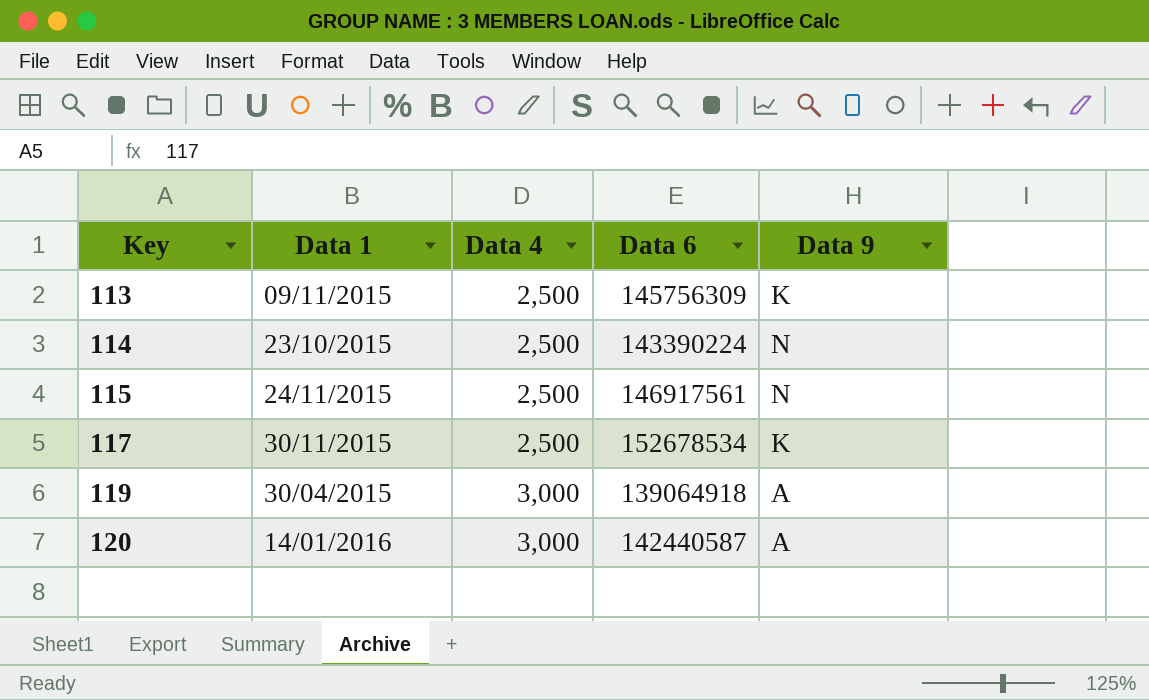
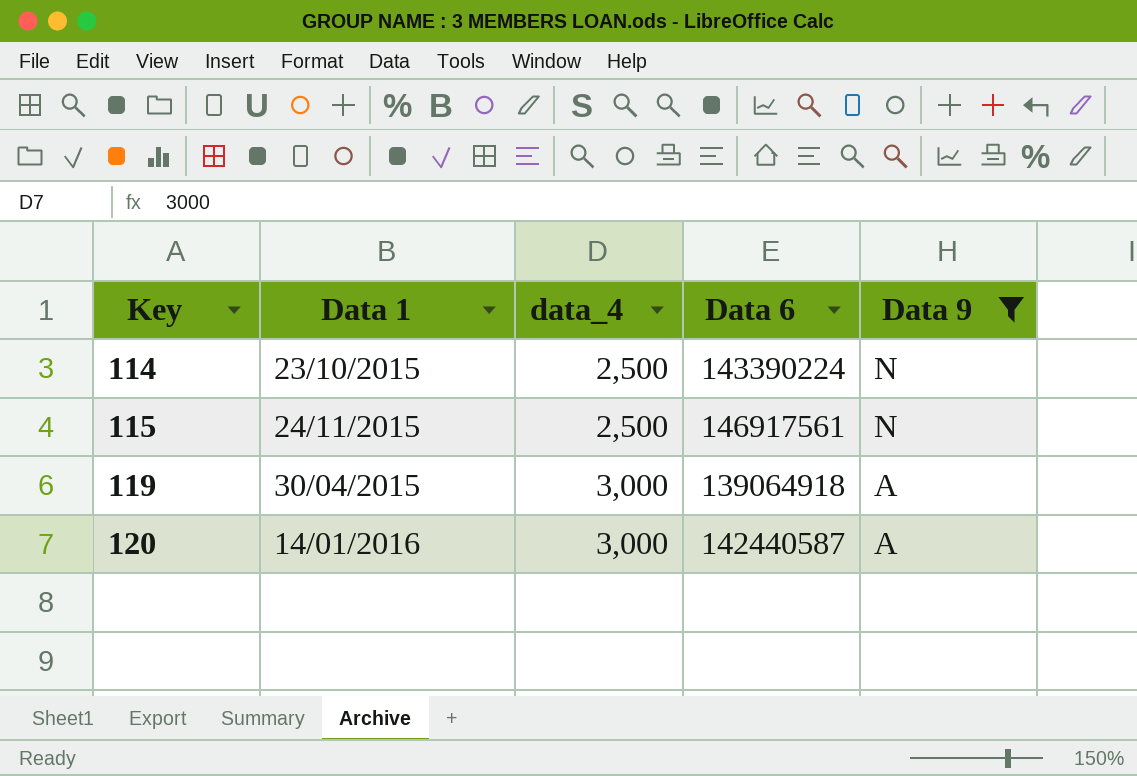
filter: none -> Data 9 != K
column name: Data 4 -> data_4

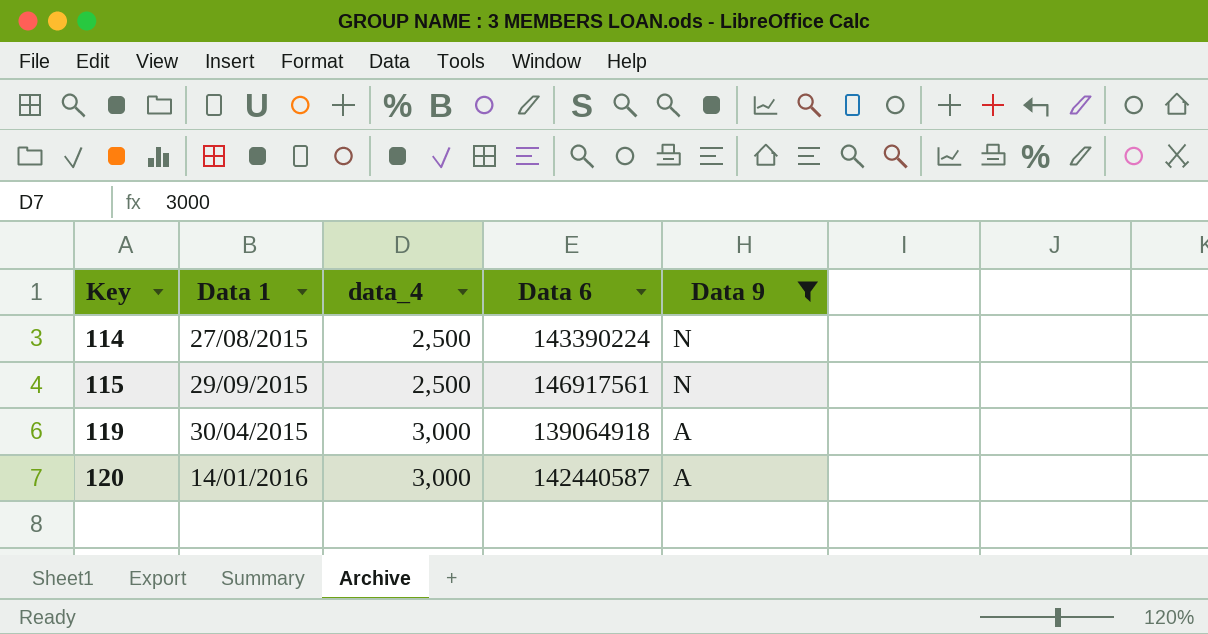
114 | Data 1: 23/10/2015 -> 27/08/2015
115 | Data 1: 24/11/2015 -> 29/09/2015

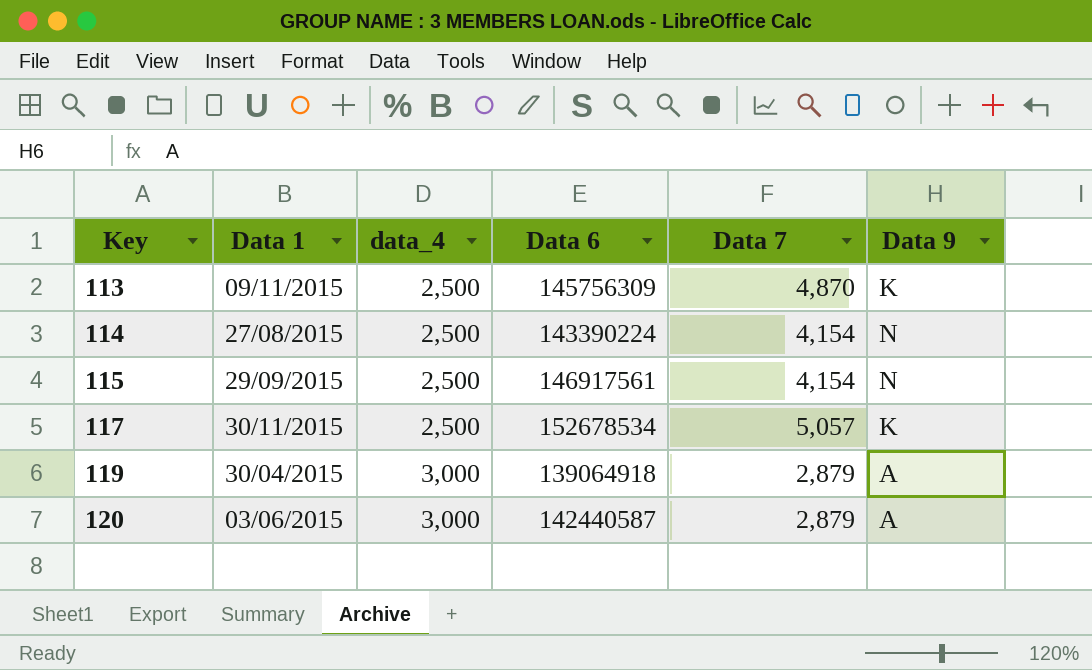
filter: Data 9 != K -> none
column Data 7 | position: none -> 5
120 | Data 1: 14/01/2016 -> 03/06/2015

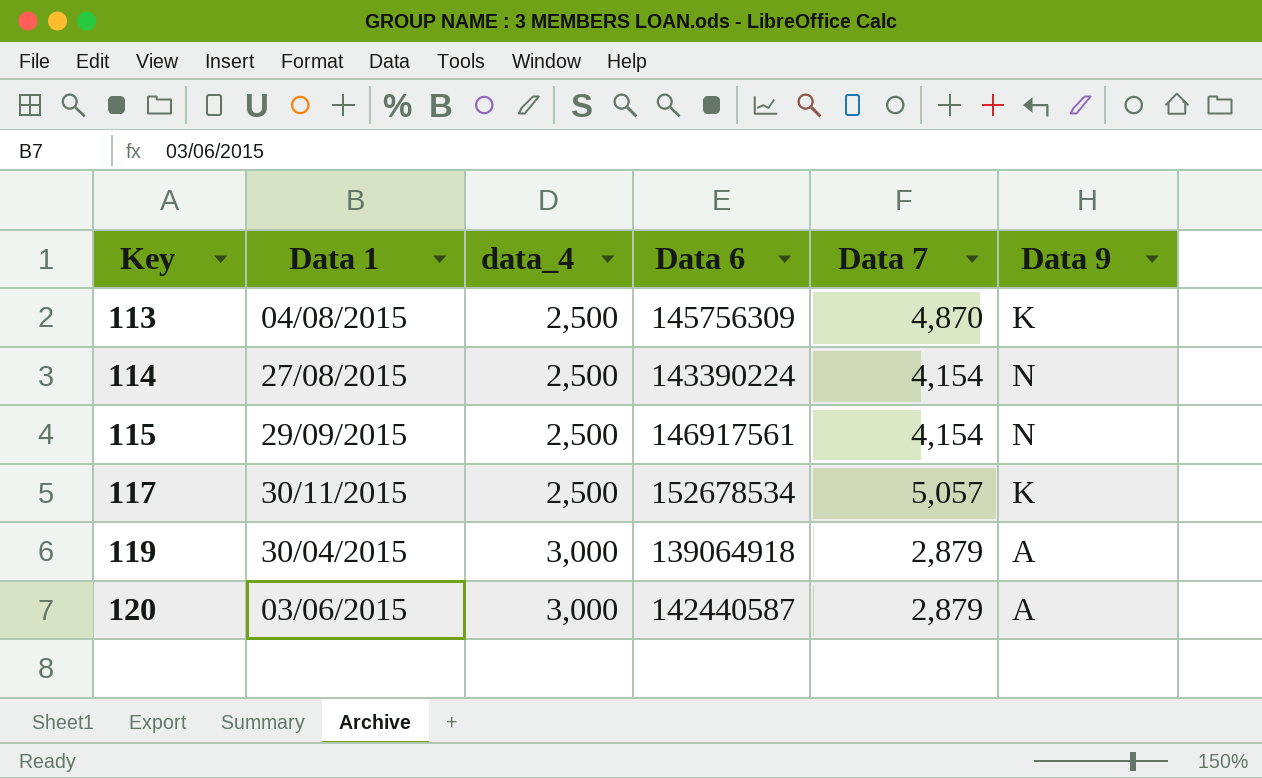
113 | Data 1: 09/11/2015 -> 04/08/2015

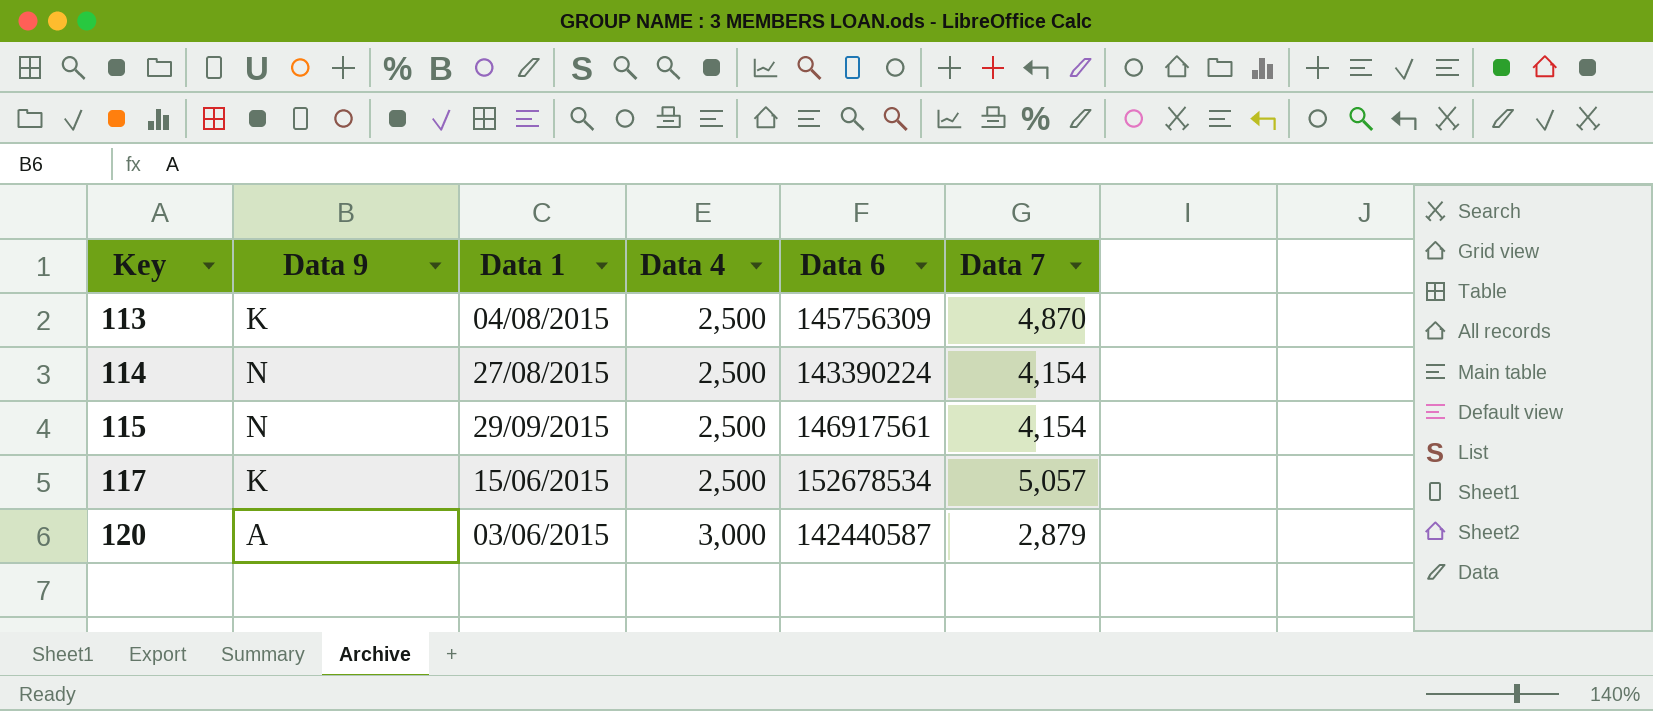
column Data 9 | position: 6 -> 2
column name: data_4 -> Data 4
row 119: 30/04/2015 | 3,000 | 139064918 | 2,879 | A -> none
117 | Data 1: 30/11/2015 -> 15/06/2015

